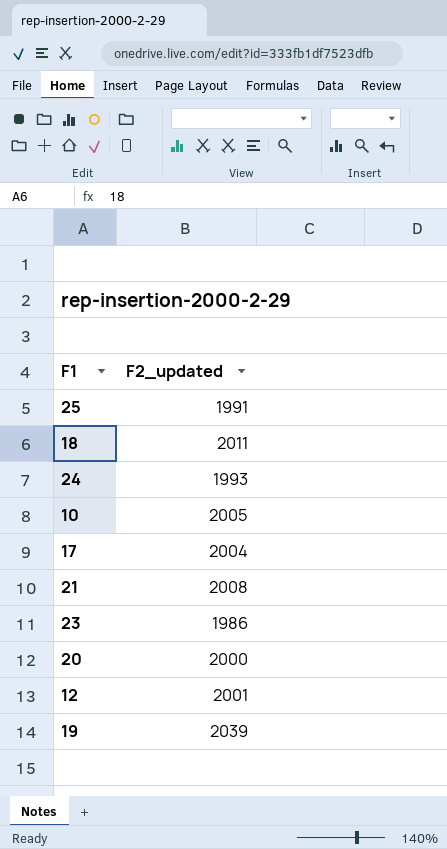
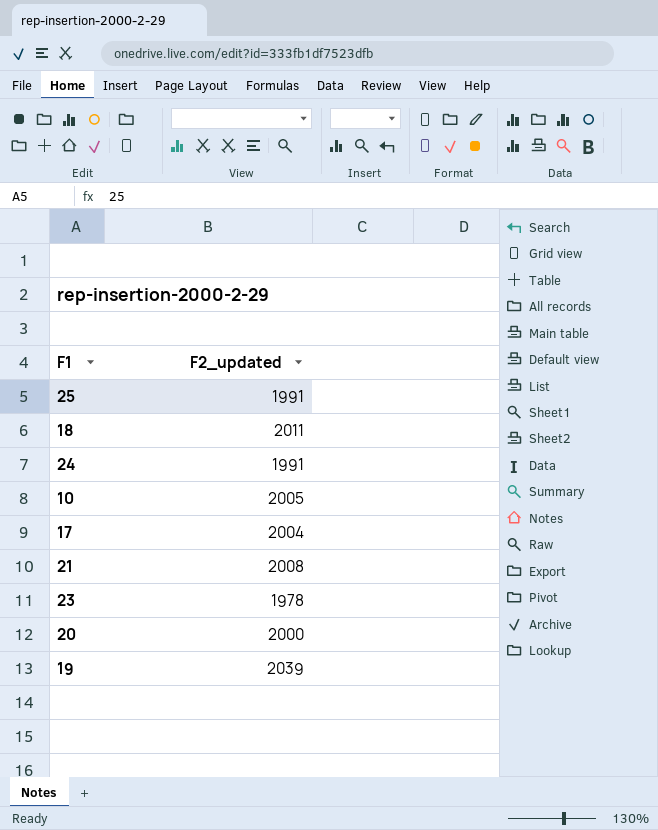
row 12: 2001 -> none
24 | F2_updated: 1993 -> 1991
23 | F2_updated: 1986 -> 1978

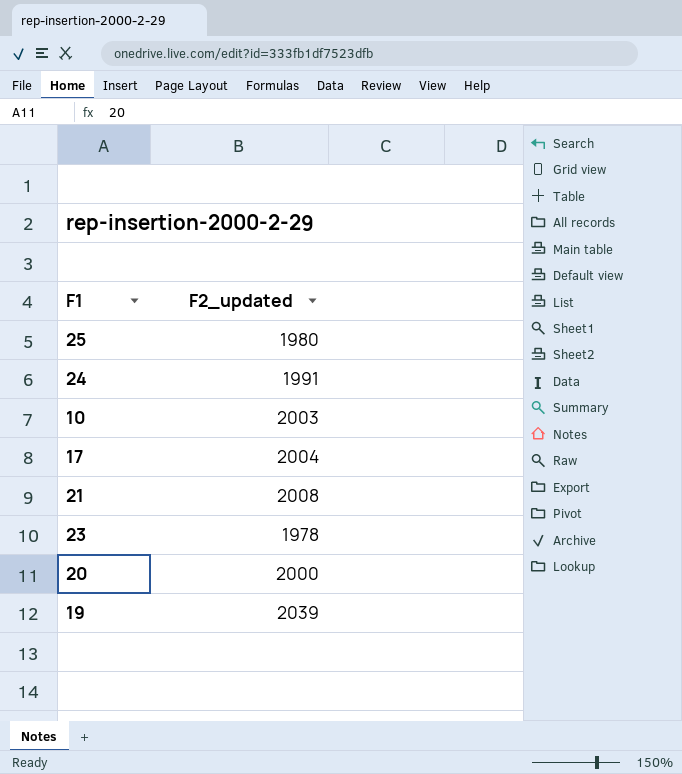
row 18: 2011 -> none
25 | F2_updated: 1991 -> 1980
10 | F2_updated: 2005 -> 2003

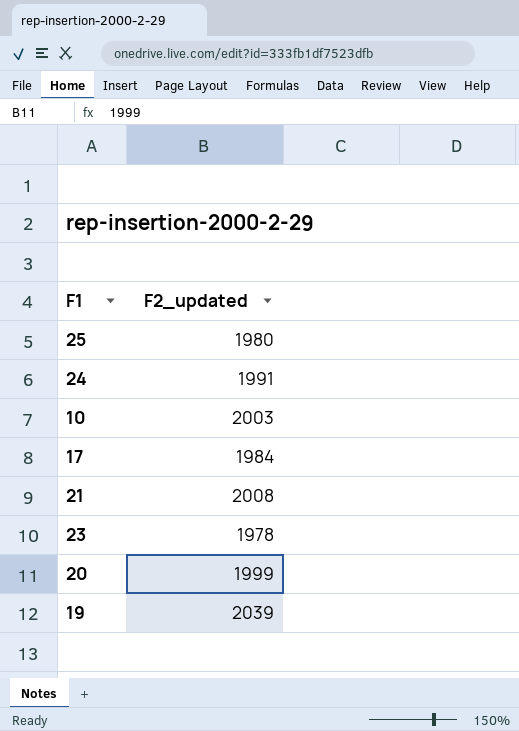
17 | F2_updated: 2004 -> 1984
20 | F2_updated: 2000 -> 1999

